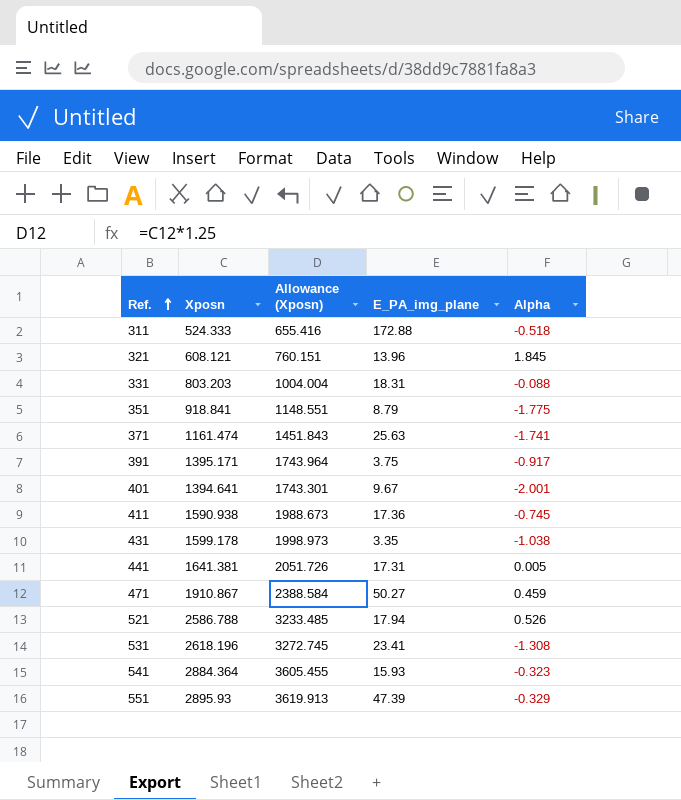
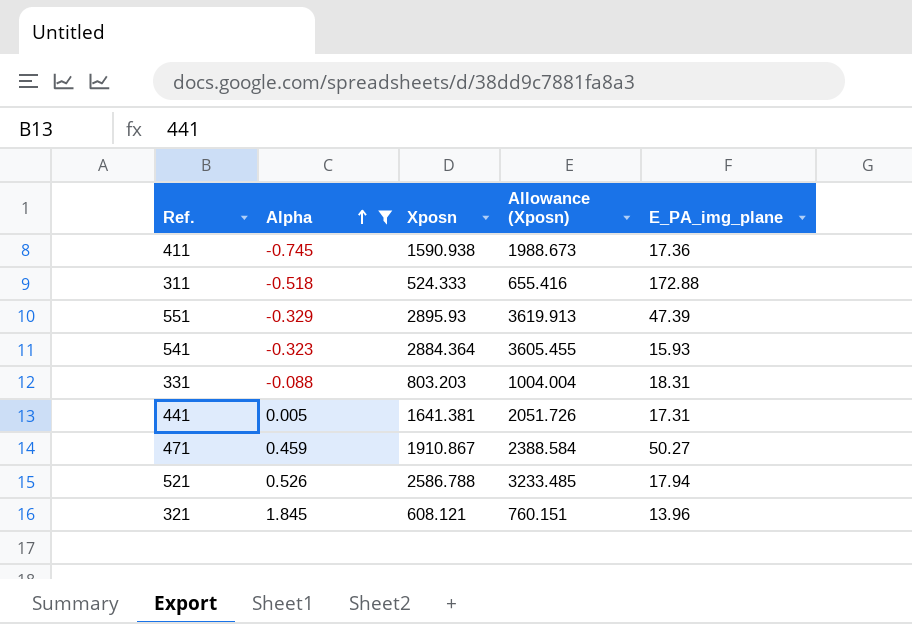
filter: none -> Alpha >= -0.745
row order: Ref. ascending -> Alpha ascending
column Alpha | position: 5 -> 2

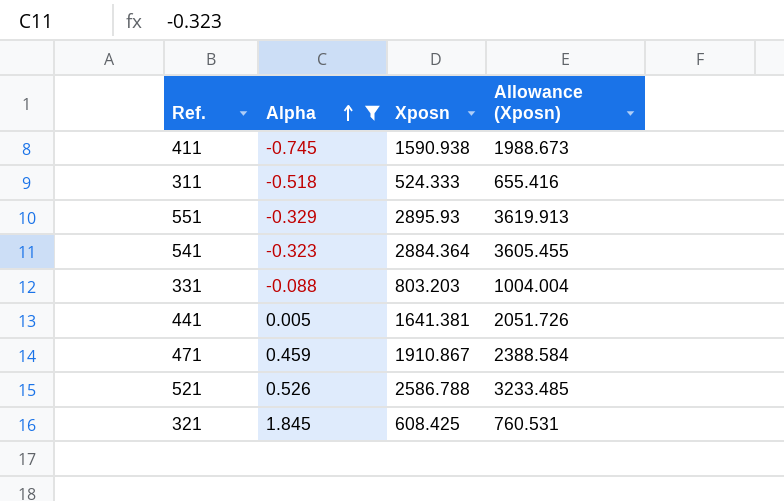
column E_PA_img_plane | position: 5 -> none
321 | Xposn: 608.121 -> 608.425
321 | Allowance (Xposn): 760.151 -> 760.531

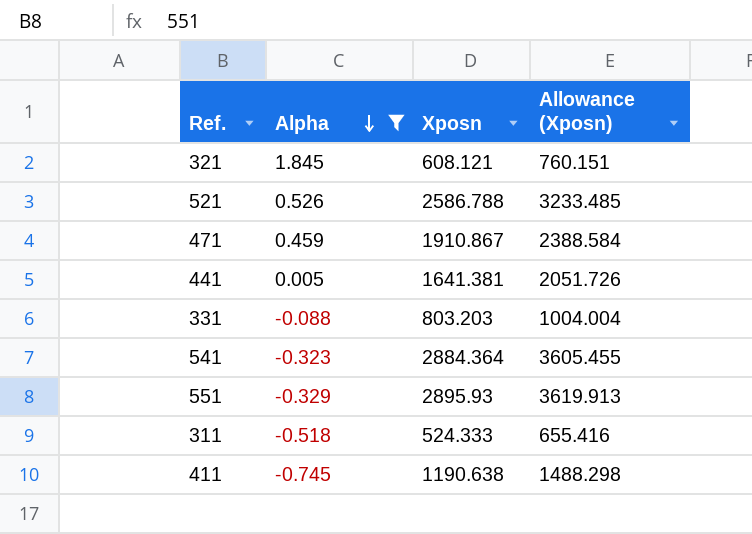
row order: Alpha ascending -> Alpha descending
321 | Xposn: 608.425 -> 608.121
321 | Allowance (Xposn): 760.531 -> 760.151
411 | Xposn: 1590.938 -> 1190.638
411 | Allowance (Xposn): 1988.673 -> 1488.298

